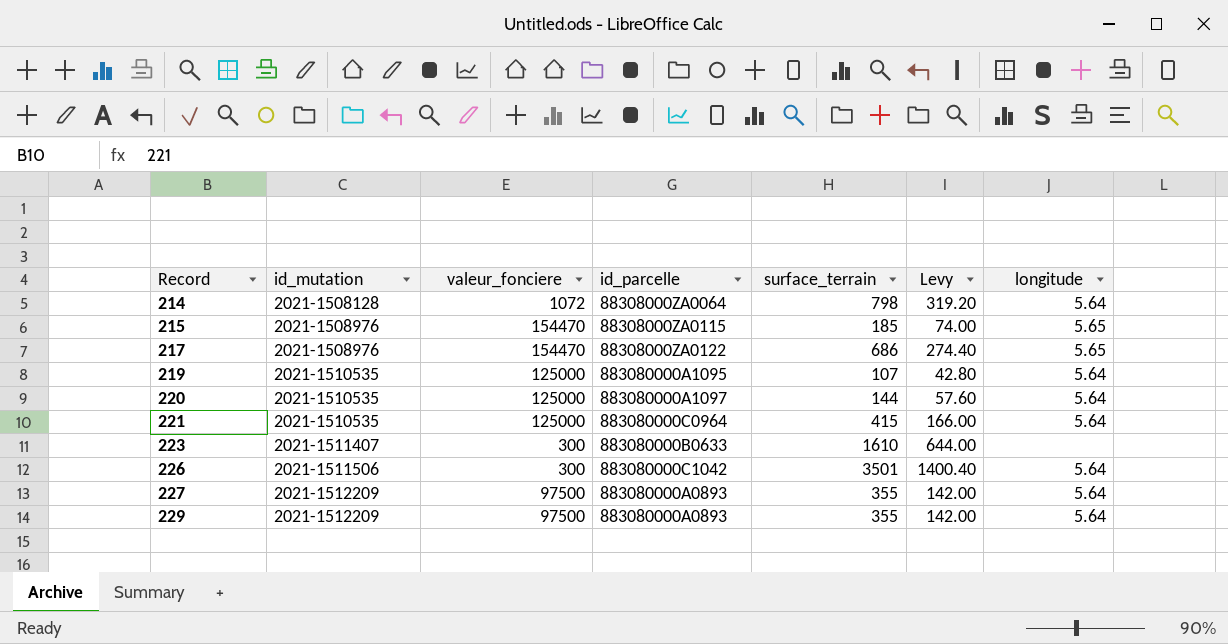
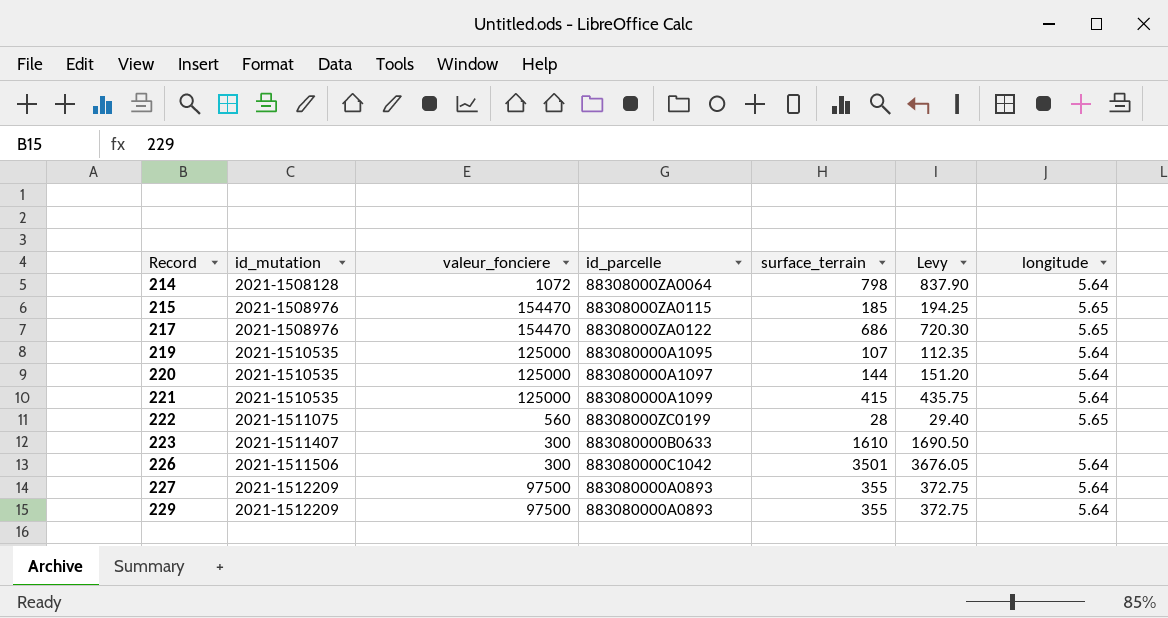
column Levy | formula: [surface_terrain] * 0.4 -> [surface_terrain] * 1.05
221 | id_parcelle: 883080000C0964 -> 883080000A1099
row 222: none -> 2021-1511075 | 560 | 88308000ZC0199 | 28 | 29.40 | 5.65

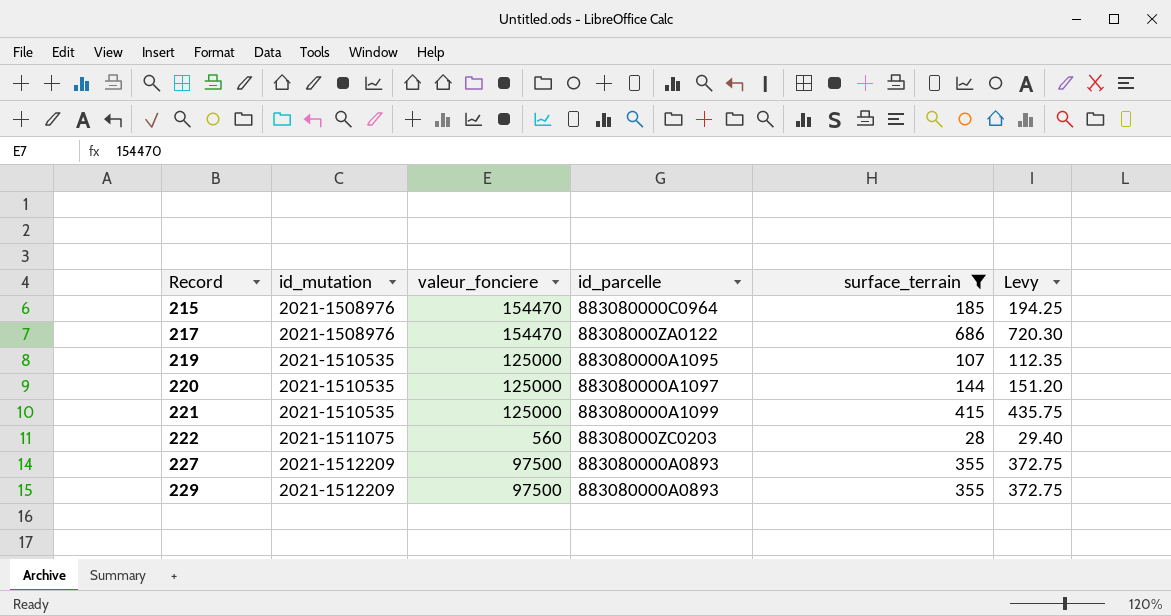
filter: none -> surface_terrain <= 686
column longitude | position: 7 -> none
215 | id_parcelle: 88308000ZA0115 -> 883080000C0964
222 | id_parcelle: 88308000ZC0199 -> 88308000ZC0203

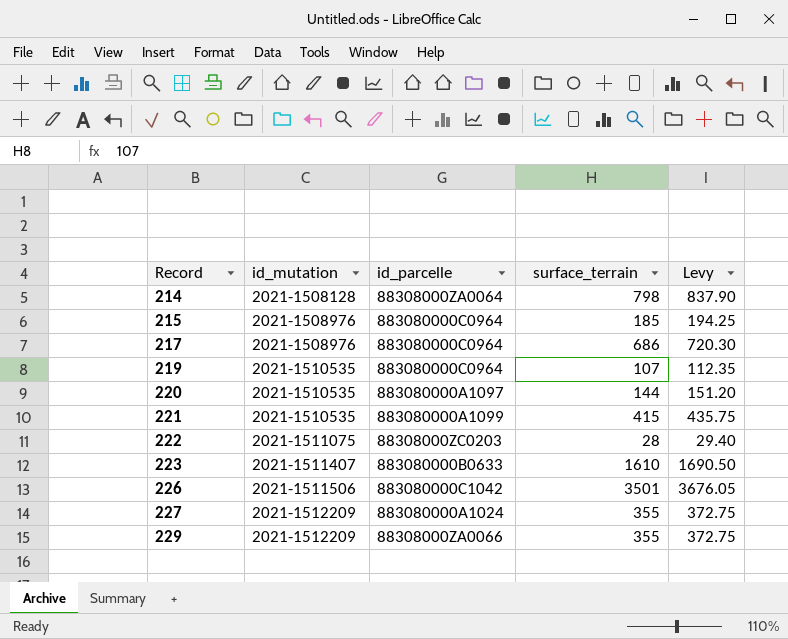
filter: surface_terrain <= 686 -> none
column valeur_fonciere | position: 3 -> none
217 | id_parcelle: 88308000ZA0122 -> 883080000C0964
219 | id_parcelle: 883080000A1095 -> 883080000C0964
227 | id_parcelle: 883080000A0893 -> 883080000A1024
229 | id_parcelle: 883080000A0893 -> 88308000ZA0066

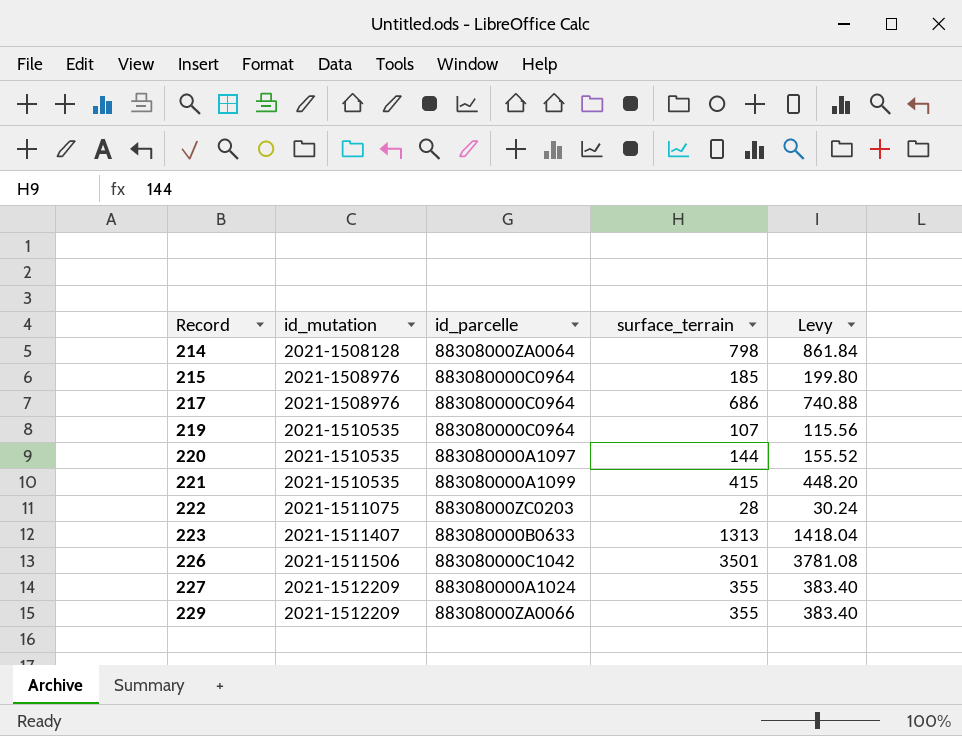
column Levy | formula: [surface_terrain] * 1.05 -> [surface_terrain] * 1.08
223 | surface_terrain: 1610 -> 1313

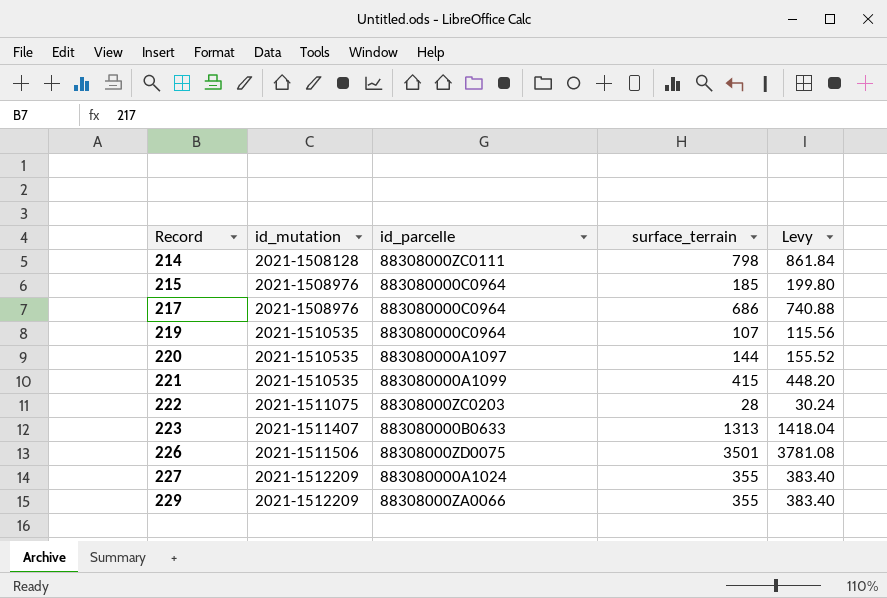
214 | id_parcelle: 88308000ZA0064 -> 88308000ZC0111
226 | id_parcelle: 883080000C1042 -> 88308000ZD0075

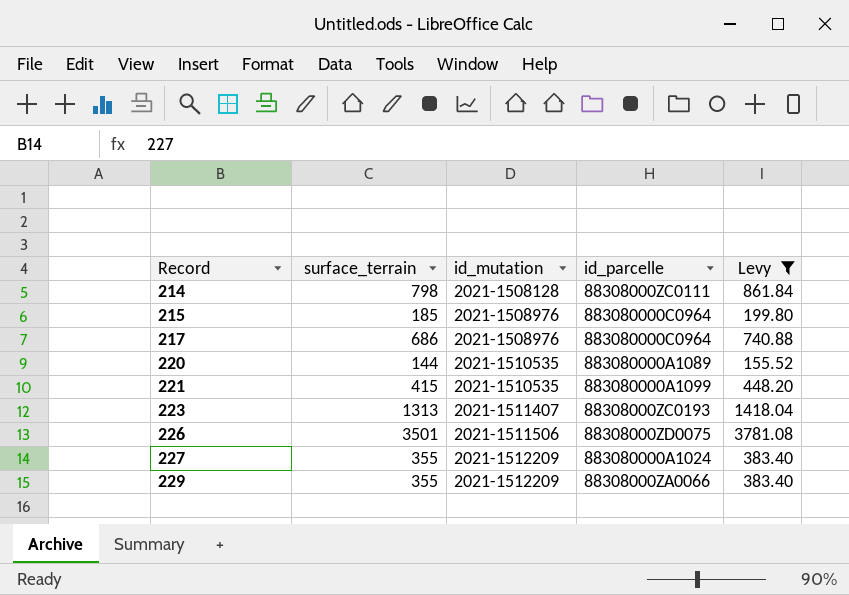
filter: none -> Levy >= 155.52
column surface_terrain | position: 4 -> 2
220 | id_parcelle: 883080000A1097 -> 883080000A1089
223 | id_parcelle: 883080000B0633 -> 88308000ZC0193

